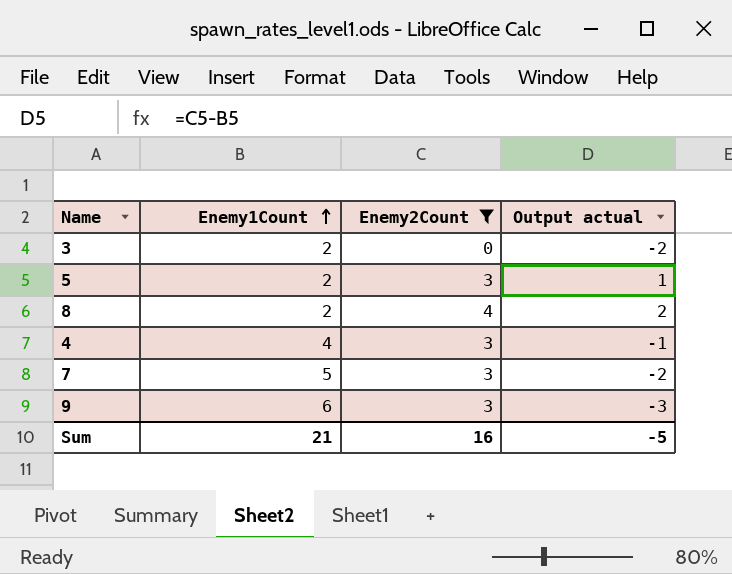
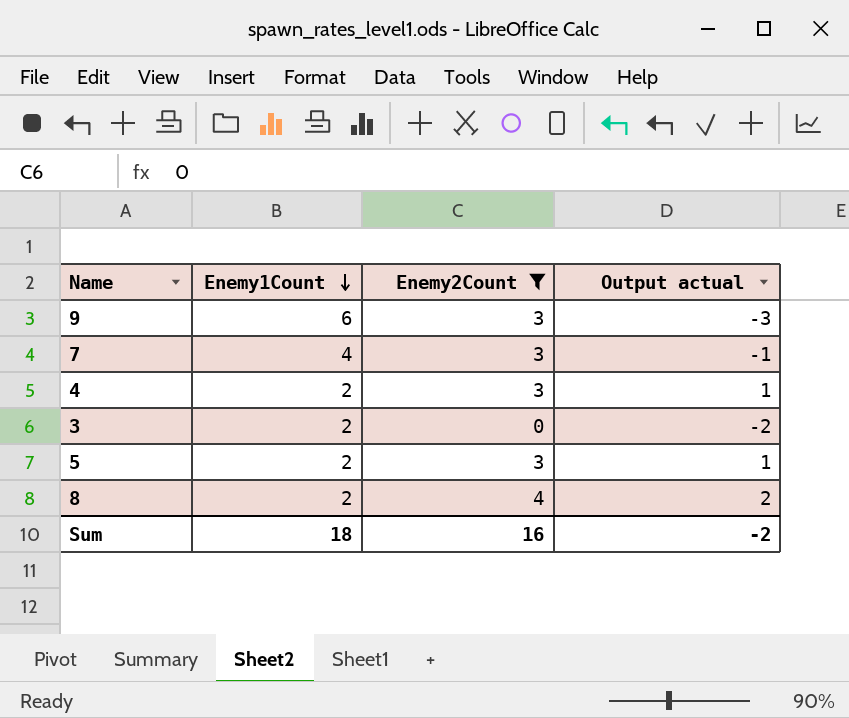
row order: Enemy1Count ascending -> Enemy1Count descending
7 | Enemy1Count: 5 -> 4
7 | Output actual: -2 -> -1
4 | Enemy1Count: 4 -> 2
4 | Output actual: -1 -> 1
Sum | Enemy1Count: 21 -> 18
Sum | Output actual: -5 -> -2

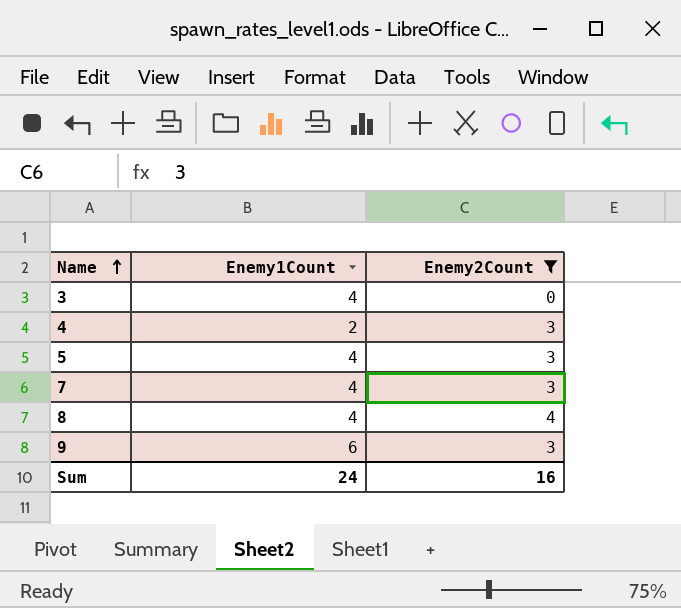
row order: Enemy1Count descending -> Name ascending
column Output actual | formula: [Enemy2Count] - [Enemy1Count] -> none
3 | Enemy1Count: 2 -> 4
5 | Enemy1Count: 2 -> 4
8 | Enemy1Count: 2 -> 4
Sum | Enemy1Count: 18 -> 24

